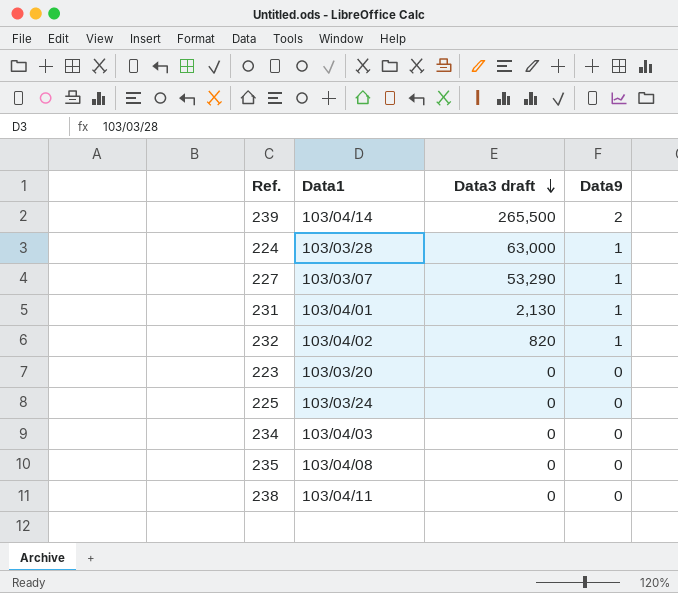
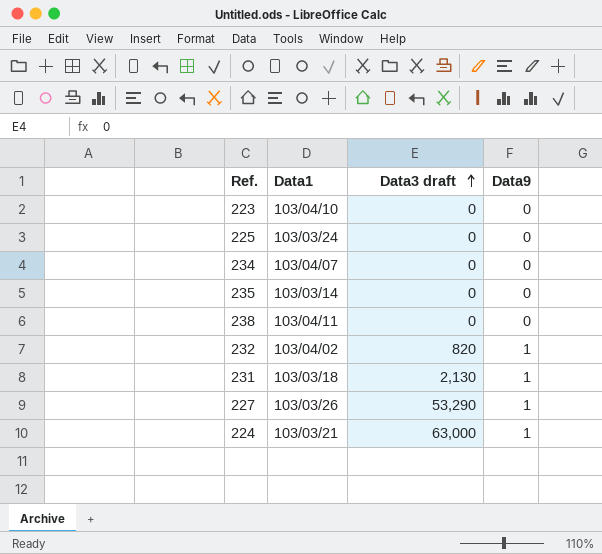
row order: Data3 draft descending -> Data3 draft ascending
row 239: 103/04/14 | 265,500 | 2 -> none
223 | Data1: 103/03/20 -> 103/04/10
234 | Data1: 103/04/03 -> 103/04/07
235 | Data1: 103/04/08 -> 103/03/14
231 | Data1: 103/04/01 -> 103/03/18
227 | Data1: 103/03/07 -> 103/03/26
224 | Data1: 103/03/28 -> 103/03/21

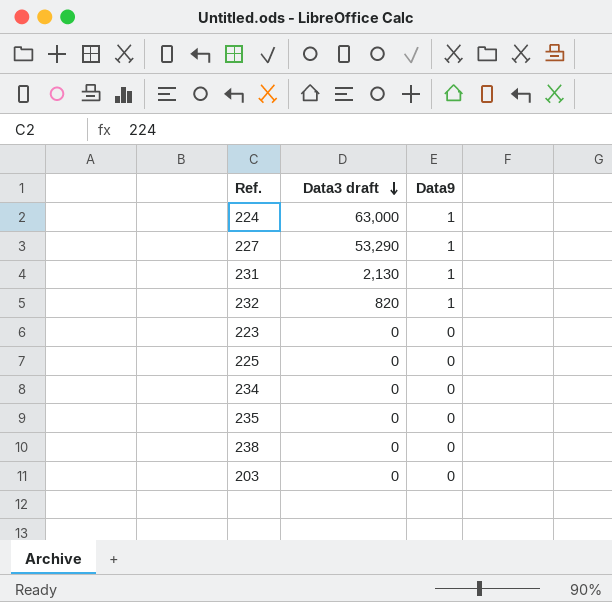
row order: Data3 draft ascending -> Data3 draft descending
column Data1 | position: 2 -> none
row 203: none -> 0 | 0

